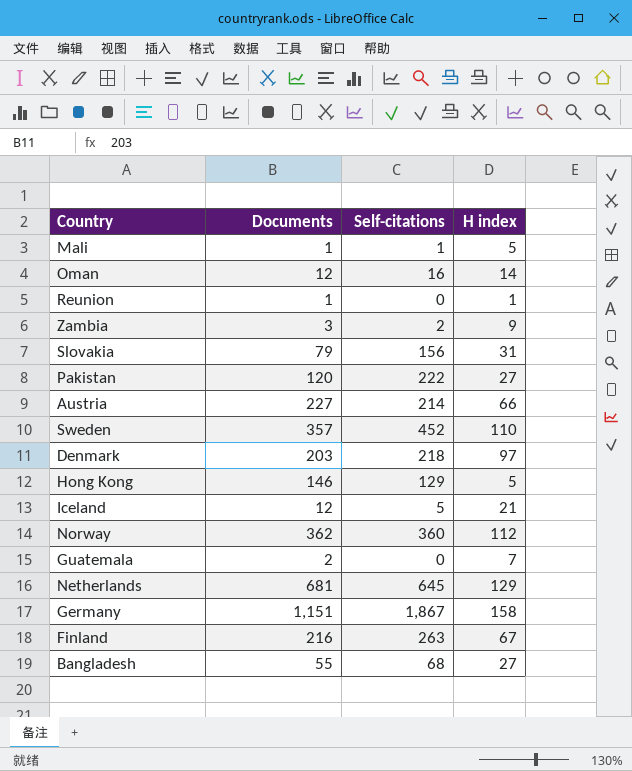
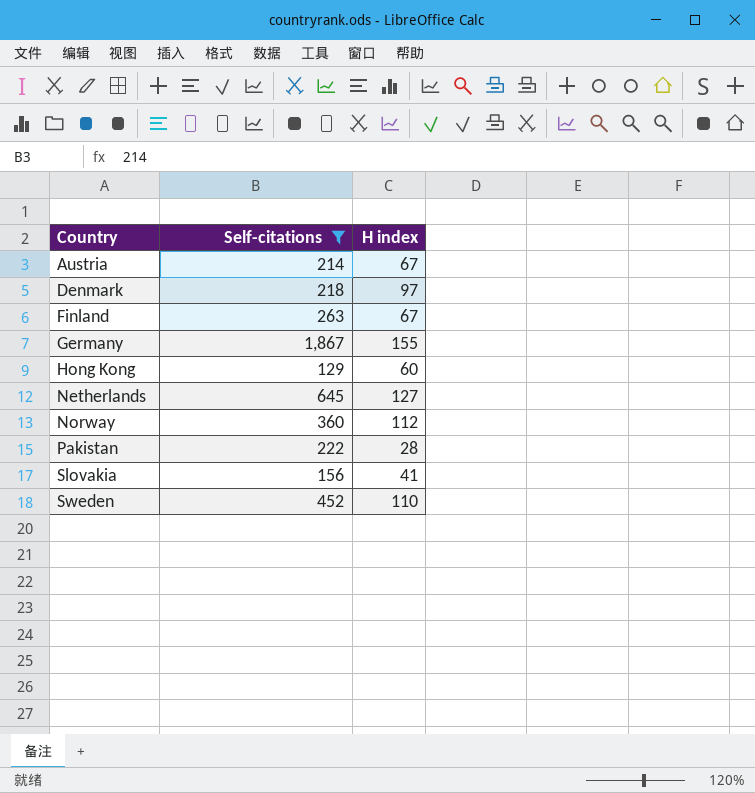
filter: none -> Self-citations >= 129
row order: none -> Country ascending
column Documents | position: 2 -> none
Austria | H index: 66 -> 67
Germany | H index: 158 -> 155
Hong Kong | H index: 5 -> 60
Netherlands | H index: 129 -> 127
Pakistan | H index: 27 -> 28
Slovakia | H index: 31 -> 41

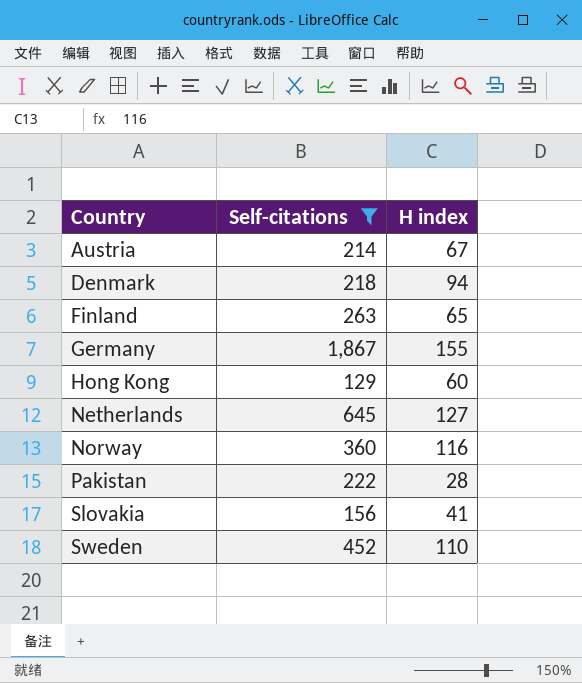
Denmark | H index: 97 -> 94
Finland | H index: 67 -> 65
Norway | H index: 112 -> 116

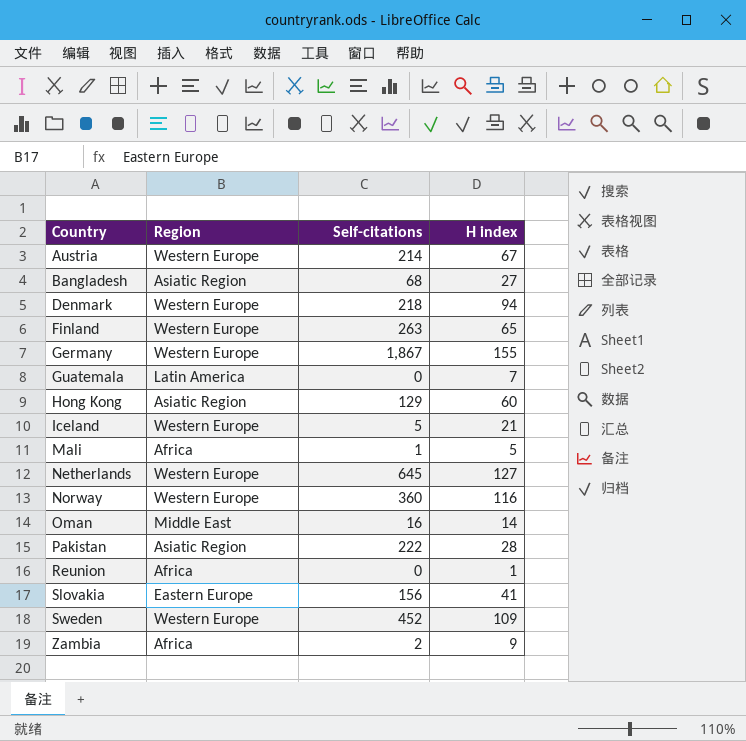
filter: Self-citations >= 129 -> none
column Region | position: none -> 2
Sweden | H index: 110 -> 109

